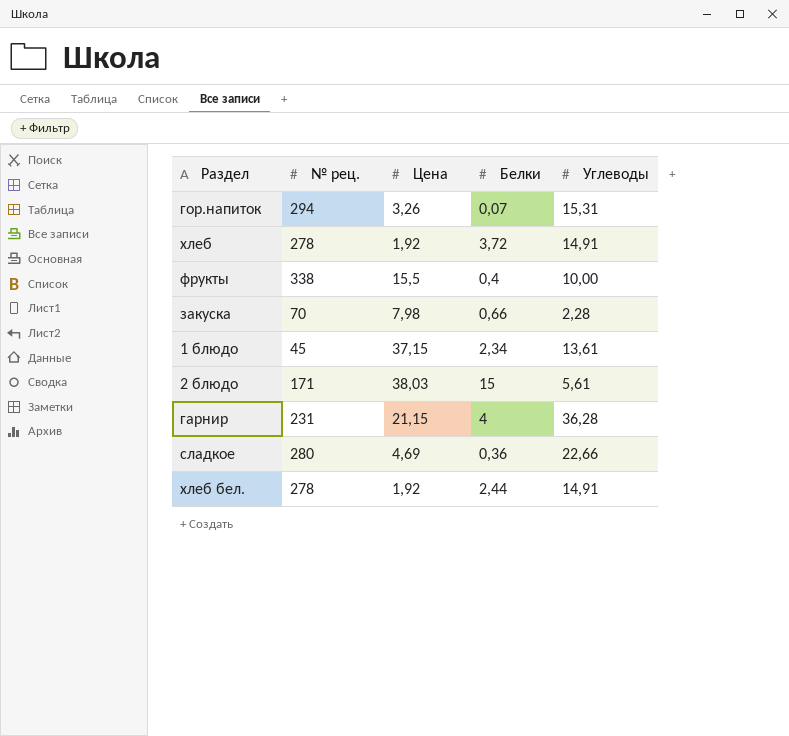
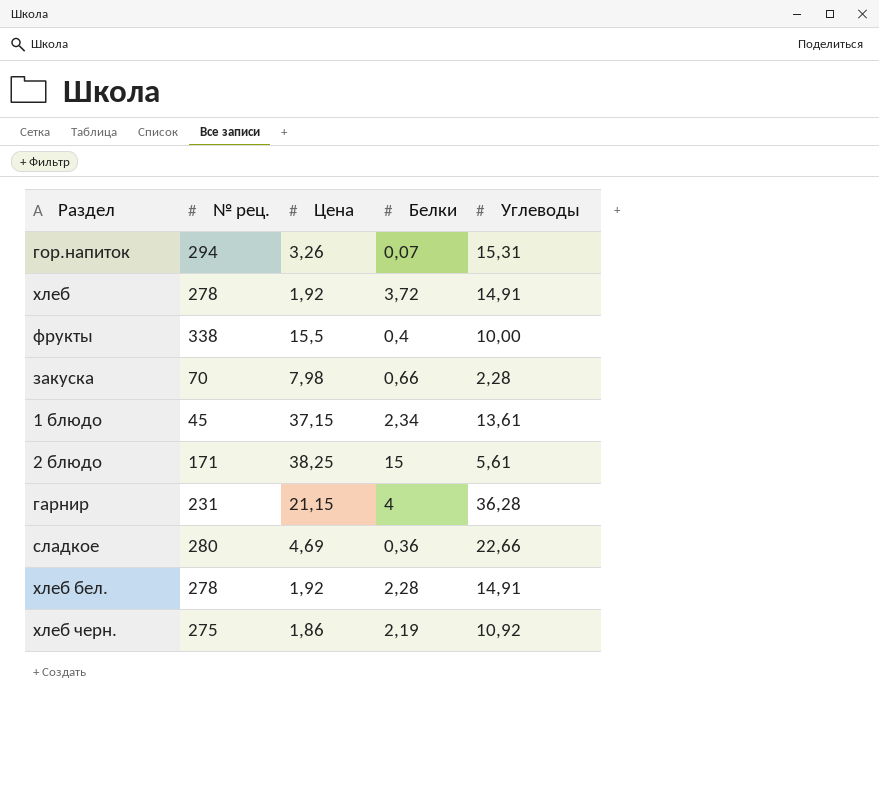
2 блюдо | Цена: 38,03 -> 38,25
хлеб бел. | Белки: 2,44 -> 2,28
row хлеб черн.: none -> 275 | 1,86 | 2,19 | 10,92

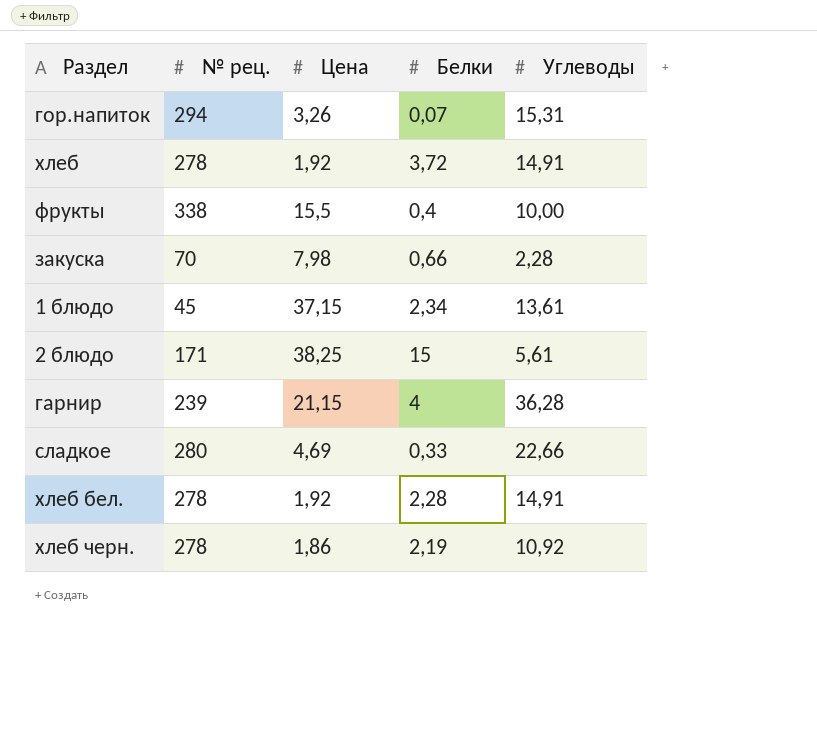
гарнир | № рец.: 231 -> 239
сладкое | Белки: 0,36 -> 0,33
хлеб черн. | № рец.: 275 -> 278

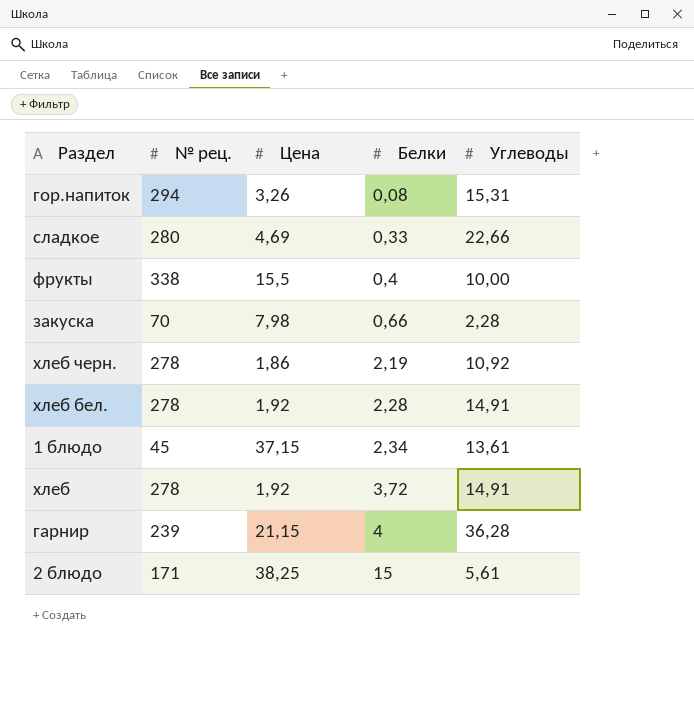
row order: none -> Белки ascending
гор.напиток | Белки: 0,07 -> 0,08

